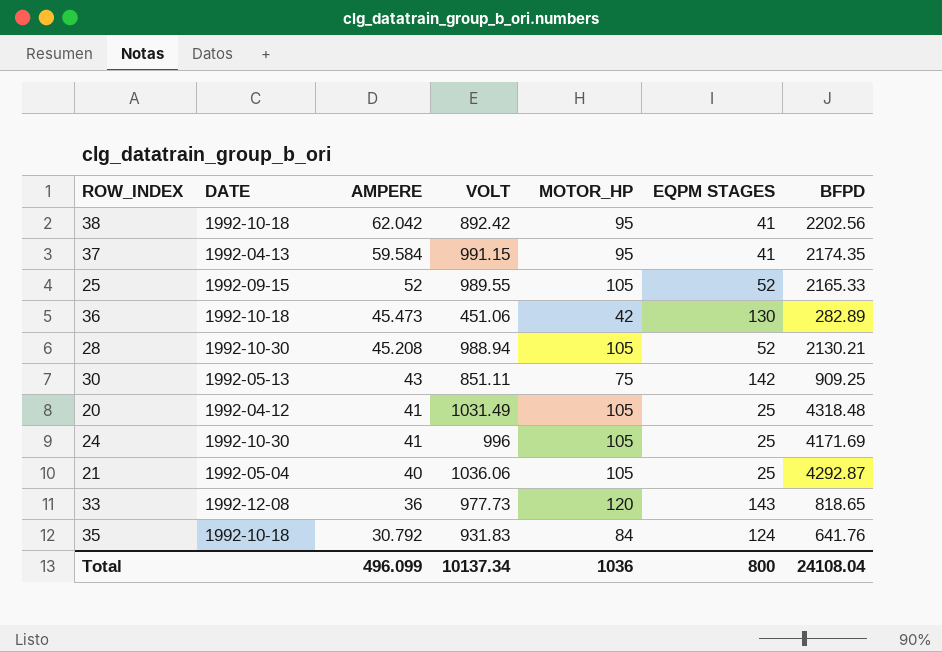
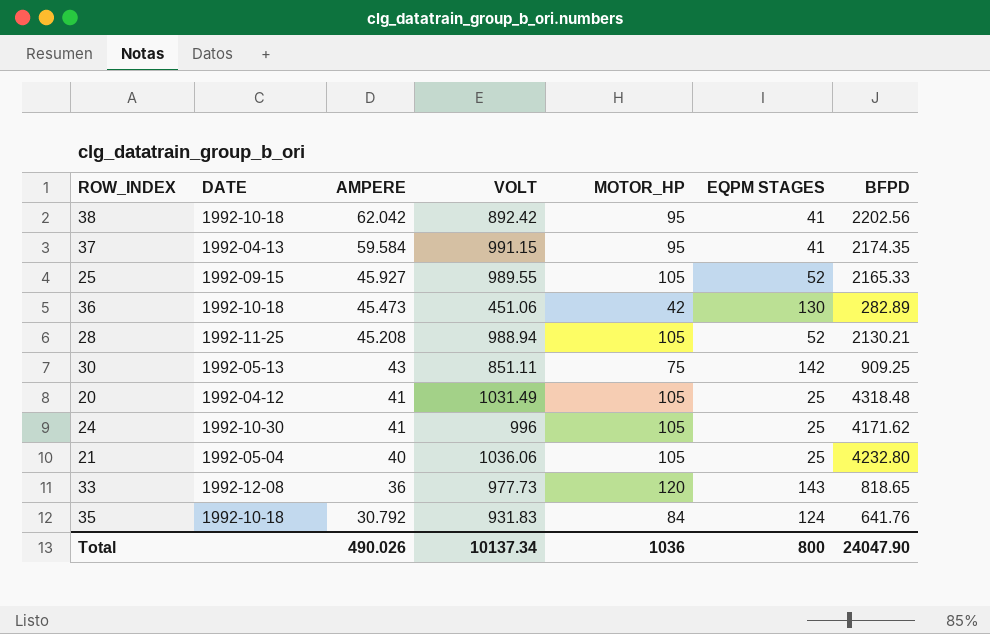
25 | AMPERE: 52 -> 45.927
28 | DATE: 1992-10-30 -> 1992-11-25
24 | BFPD: 4171.69 -> 4171.62
21 | BFPD: 4292.87 -> 4232.80
Total | AMPERE: 496.099 -> 490.026
Total | BFPD: 24108.04 -> 24047.90

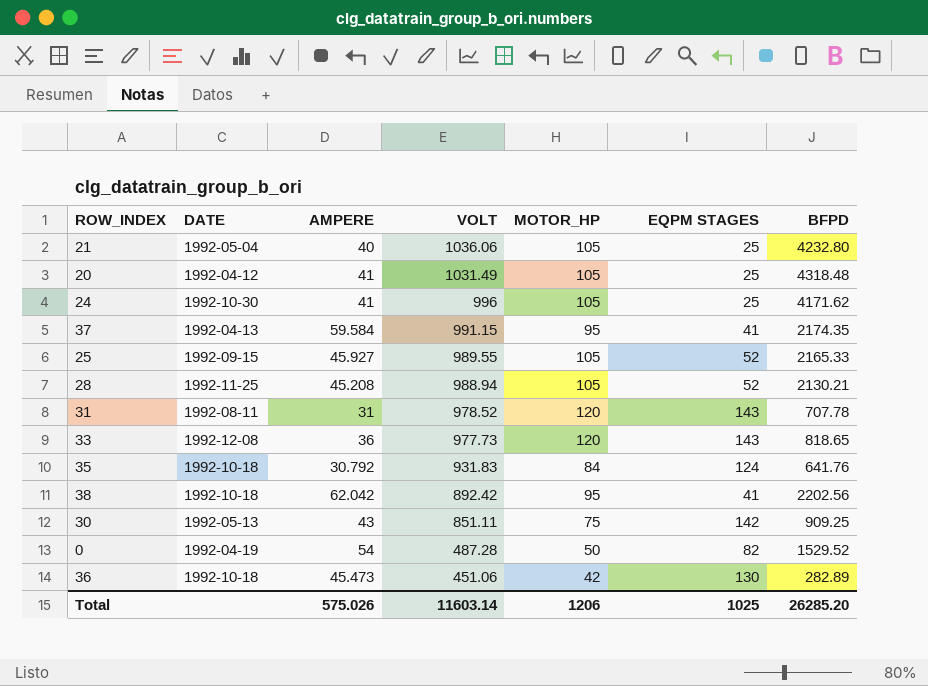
row order: AMPERE descending -> VOLT descending
row 31: none -> 1992-08-11 | 31 | 978.52 | 120 | 143 | 707.78
row 0: none -> 1992-04-19 | 54 | 487.28 | 50 | 82 | 1529.52
Total | AMPERE: 490.026 -> 575.026
Total | VOLT: 10137.34 -> 11603.14
Total | MOTOR_HP: 1036 -> 1206
Total | EQPM STAGES: 800 -> 1025
Total | BFPD: 24047.90 -> 26285.20

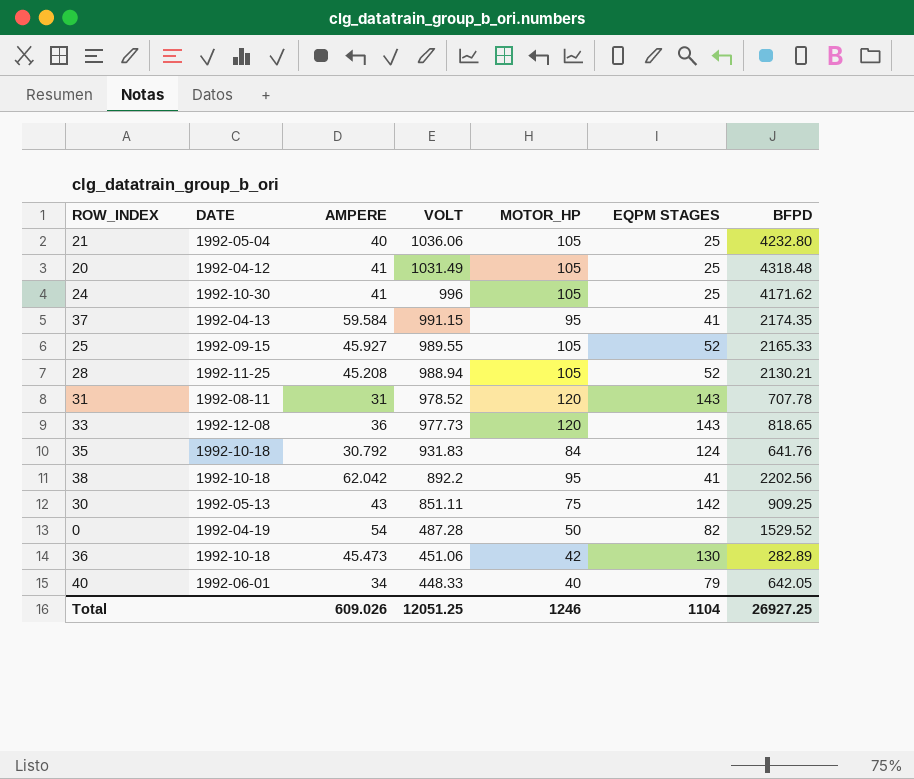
38 | VOLT: 892.42 -> 892.2
row 40: none -> 1992-06-01 | 34 | 448.33 | 40 | 79 | 642.05
Total | AMPERE: 575.026 -> 609.026
Total | VOLT: 11603.14 -> 12051.25
Total | MOTOR_HP: 1206 -> 1246
Total | EQPM STAGES: 1025 -> 1104
Total | BFPD: 26285.20 -> 26927.25

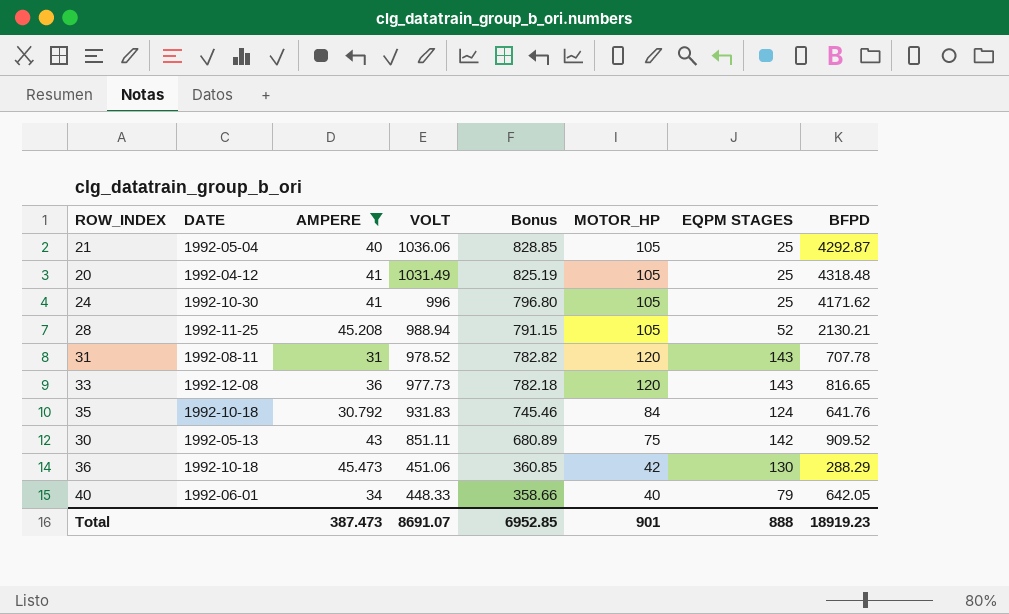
filter: none -> AMPERE <= 45.473
column Bonus | formula: none -> [VOLT] * 0.8
21 | BFPD: 4232.80 -> 4292.87
33 | BFPD: 818.65 -> 816.65
30 | BFPD: 909.25 -> 909.52
36 | BFPD: 282.89 -> 288.29
Total | AMPERE: 609.026 -> 387.473
Total | VOLT: 12051.25 -> 8691.07
Total | MOTOR_HP: 1246 -> 901
Total | EQPM STAGES: 1104 -> 888
Total | BFPD: 26927.25 -> 18919.23

